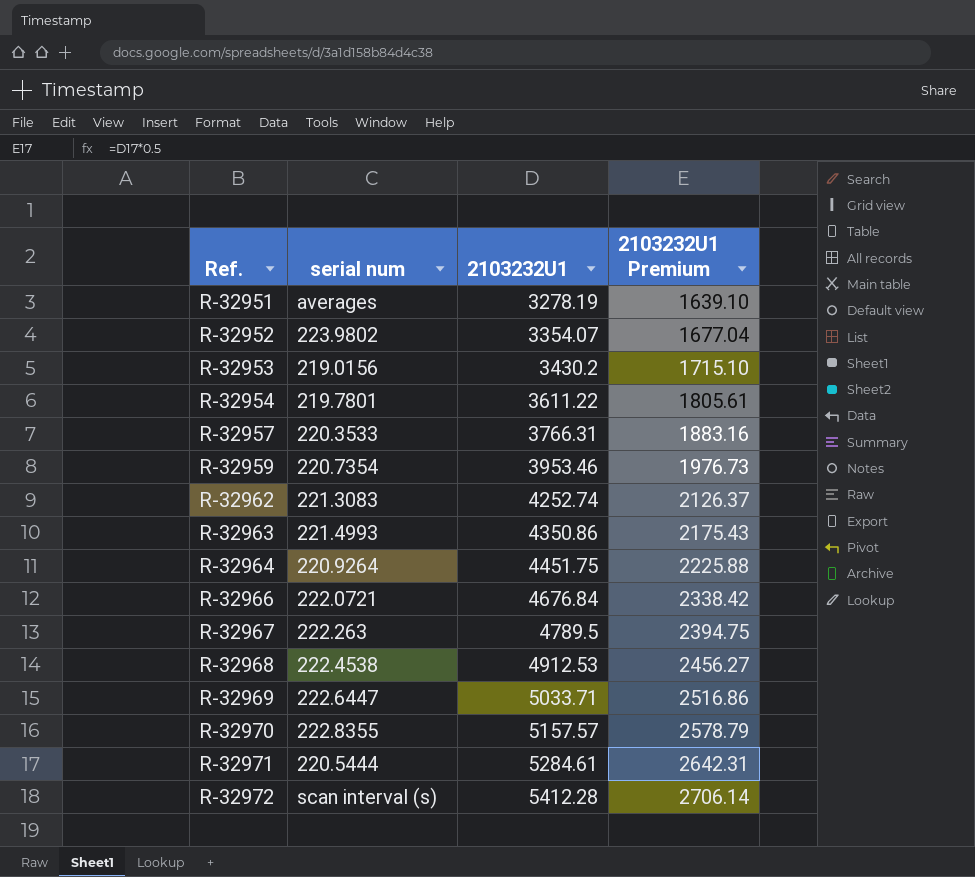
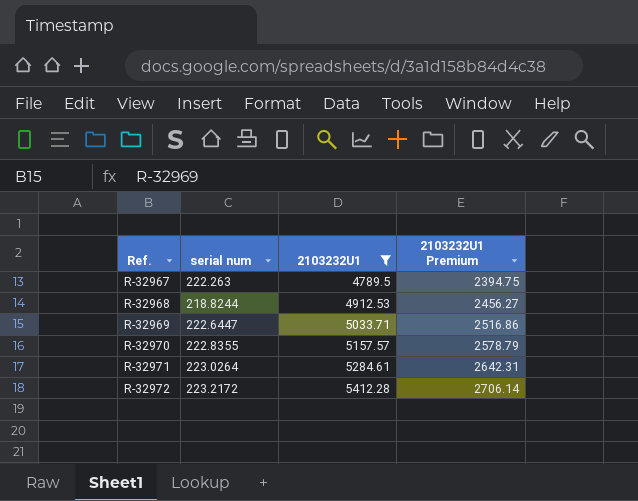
filter: none -> 2103232U1 >= 4789.5
R-32968 | serial num: 222.4538 -> 218.8244
R-32971 | serial num: 220.5444 -> 223.0264
R-32972 | serial num: scan interval (s) -> 223.2172

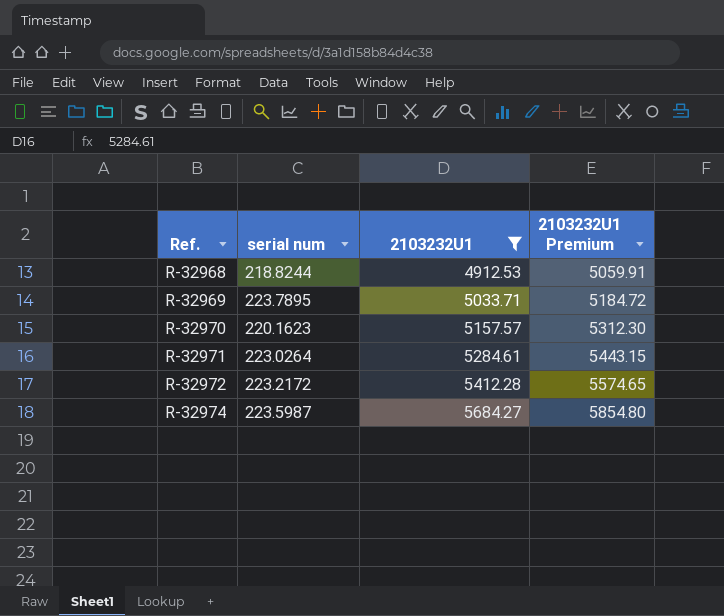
column 2103232U1 Premium | formula: [2103232U1] * 0.5 -> [2103232U1] * 1.03
row R-32967: 222.263 | 4789.5 | 2394.75 -> none
R-32969 | serial num: 222.6447 -> 223.7895
R-32970 | serial num: 222.8355 -> 220.1623
row R-32974: none -> 223.5987 | 5684.27 | 5854.80

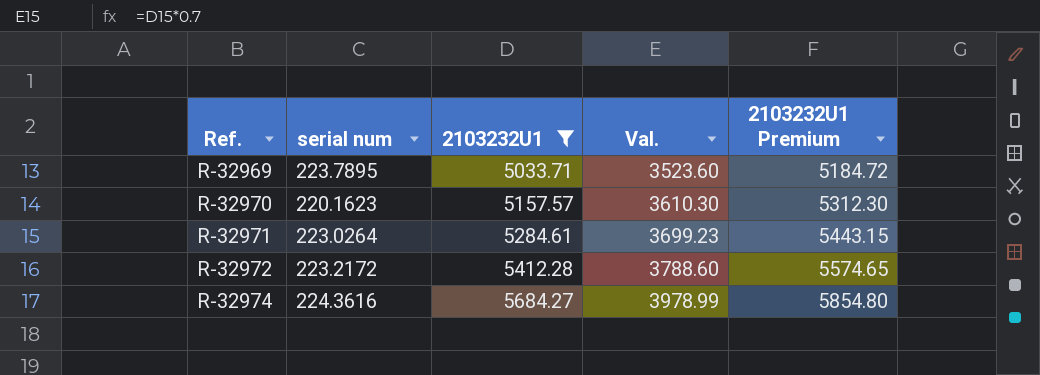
column Val. | formula: none -> [2103232U1] * 0.7
row R-32968: 218.8244 | 4912.53 | 5059.91 -> none
R-32974 | serial num: 223.5987 -> 224.3616

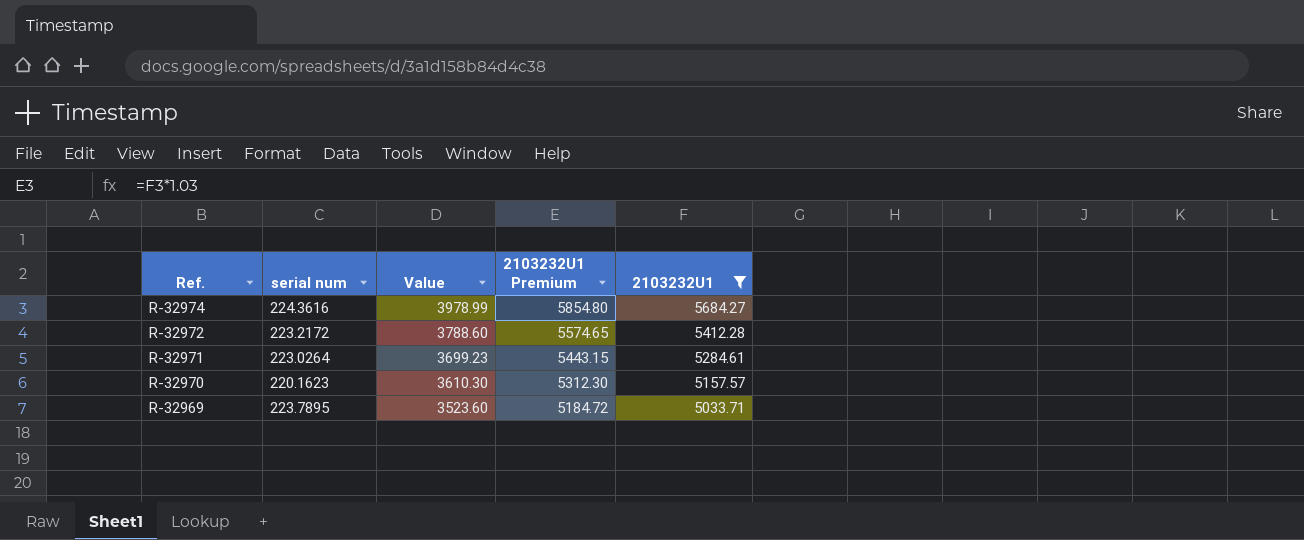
row order: Ref. ascending -> Ref. descending
column name: Val. -> Value
column 2103232U1 | position: 3 -> 5

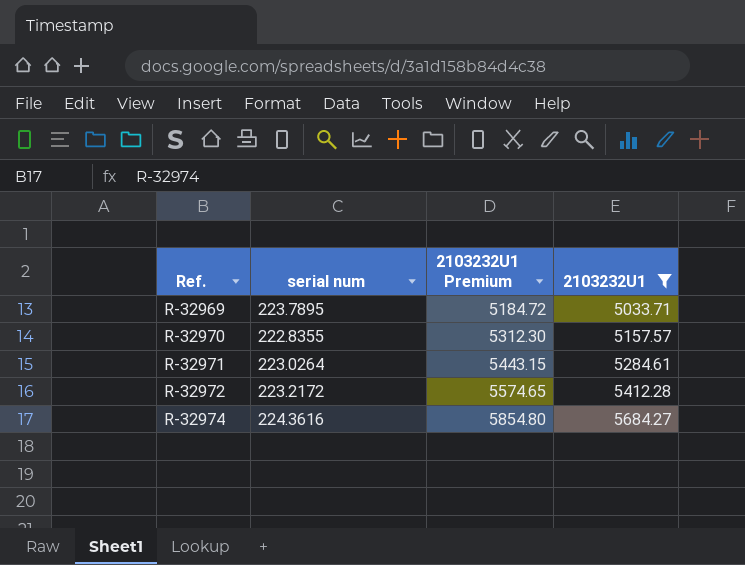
row order: Ref. descending -> Ref. ascending
column Value | formula: [2103232U1] * 0.7 -> none
R-32970 | serial num: 220.1623 -> 222.8355

